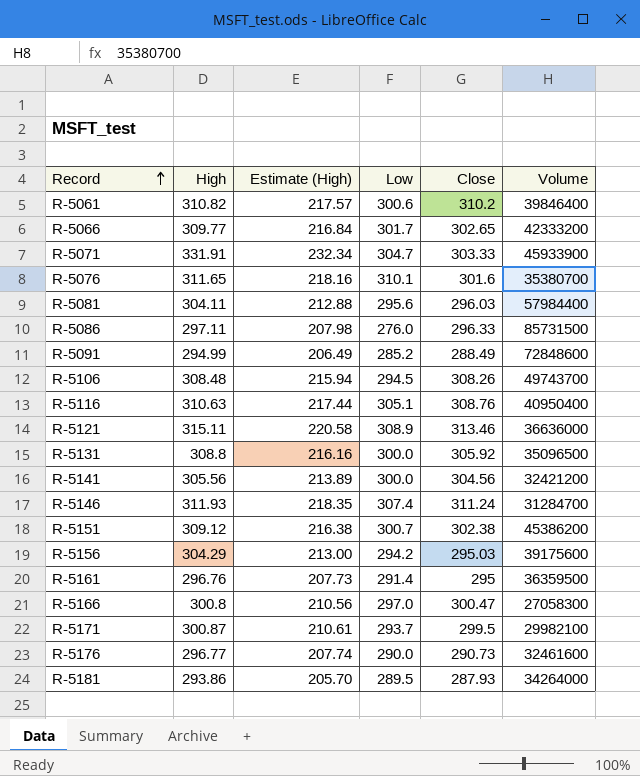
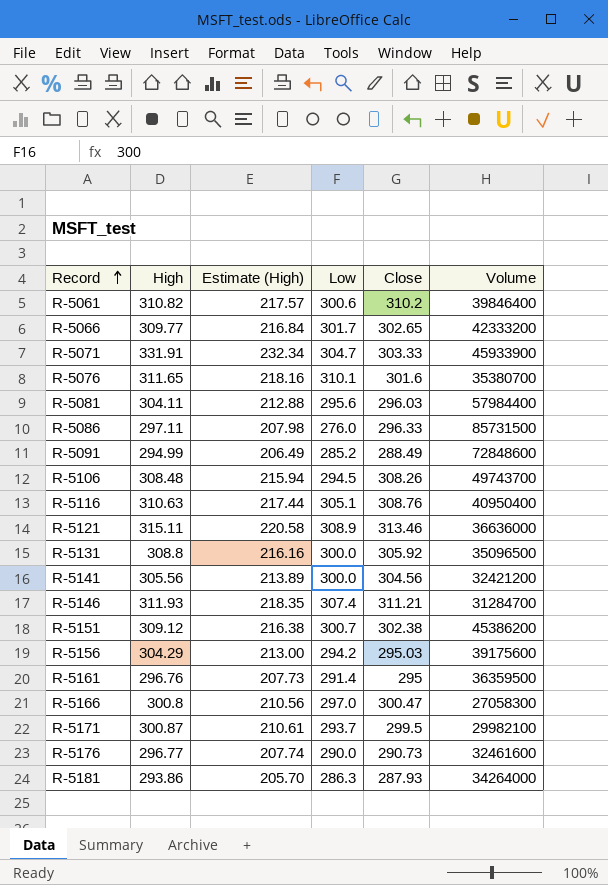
R-5146 | Close: 311.24 -> 311.21
R-5181 | Low: 289.5 -> 286.3

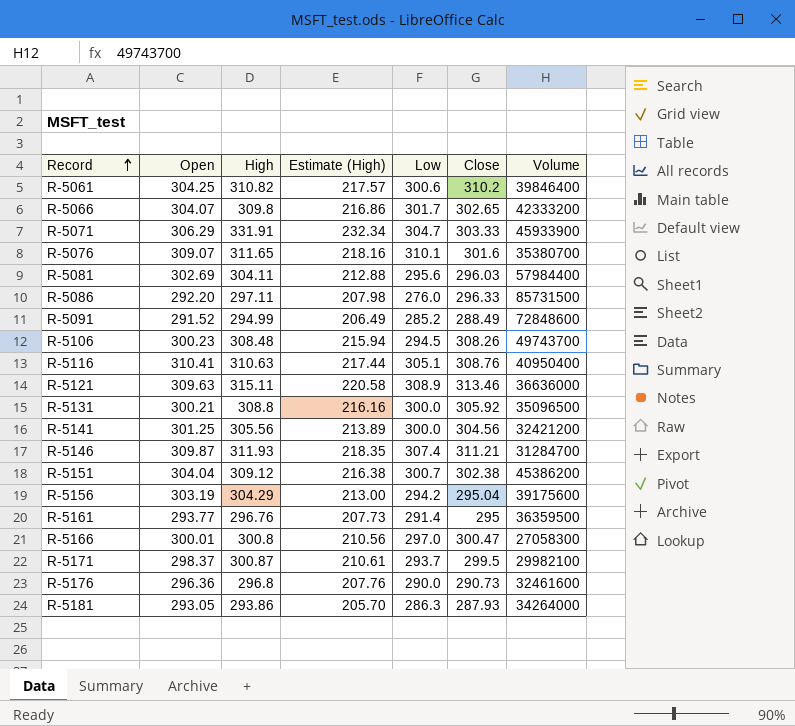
column Open | position: none -> 2
R-5066 | High: 309.77 -> 309.8
R-5066 | Estimate (High): 216.84 -> 216.86
R-5156 | Close: 295.03 -> 295.04
R-5176 | High: 296.77 -> 296.8
R-5176 | Estimate (High): 207.74 -> 207.76

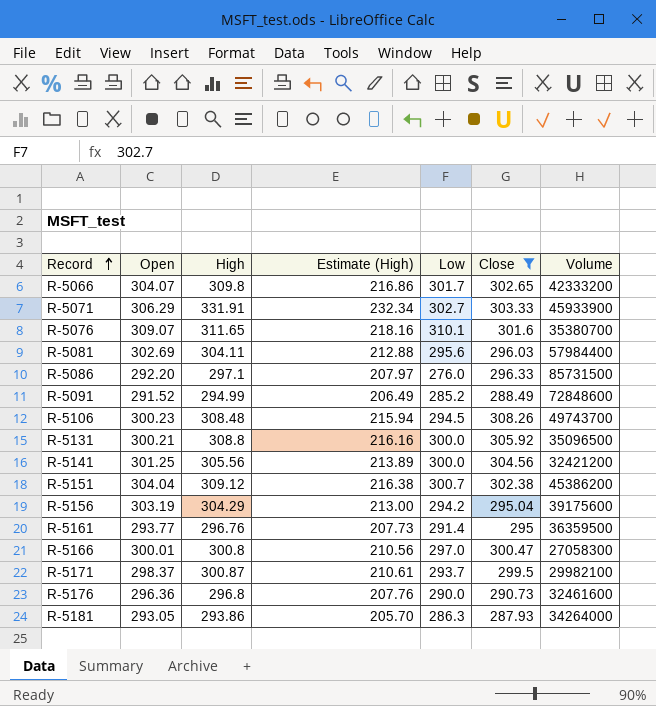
filter: none -> Close <= 308.26
R-5071 | Low: 304.7 -> 302.7
R-5086 | High: 297.11 -> 297.1
R-5086 | Estimate (High): 207.98 -> 207.97

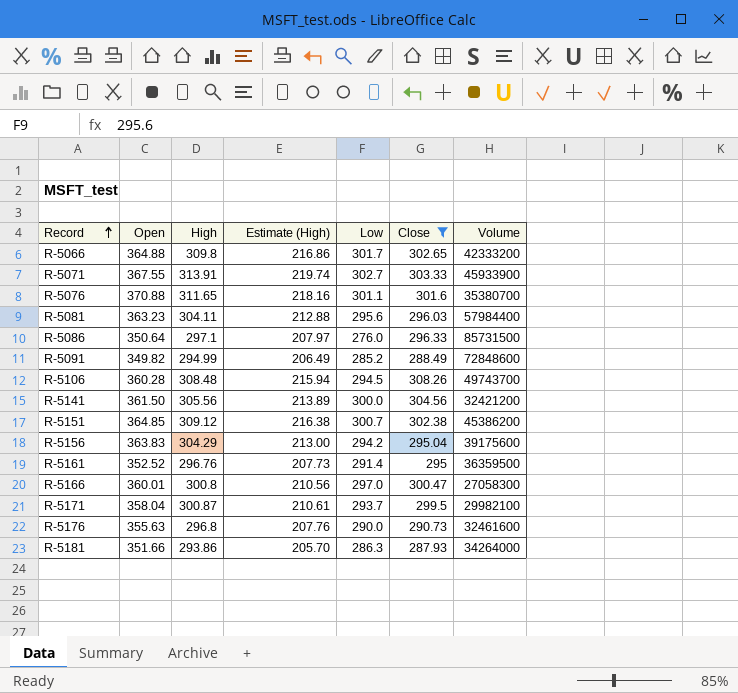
row R-5131: 300.21 | 308.8 | 216.16 | 300.0 | 305.92 | 35096500 -> none
R-5066 | Open: 304.07 -> 364.88
R-5071 | Open: 306.29 -> 367.55
R-5071 | High: 331.91 -> 313.91
R-5071 | Estimate (High): 232.34 -> 219.74
R-5076 | Open: 309.07 -> 370.88
R-5076 | Low: 310.1 -> 301.1
R-5081 | Open: 302.69 -> 363.23
R-5086 | Open: 292.20 -> 350.64
R-5091 | Open: 291.52 -> 349.82
R-5106 | Open: 300.23 -> 360.28
R-5141 | Open: 301.25 -> 361.50
R-5151 | Open: 304.04 -> 364.85
R-5156 | Open: 303.19 -> 363.83
R-5161 | Open: 293.77 -> 352.52
R-5166 | Open: 300.01 -> 360.01
R-5171 | Open: 298.37 -> 358.04
R-5176 | Open: 296.36 -> 355.63
R-5181 | Open: 293.05 -> 351.66

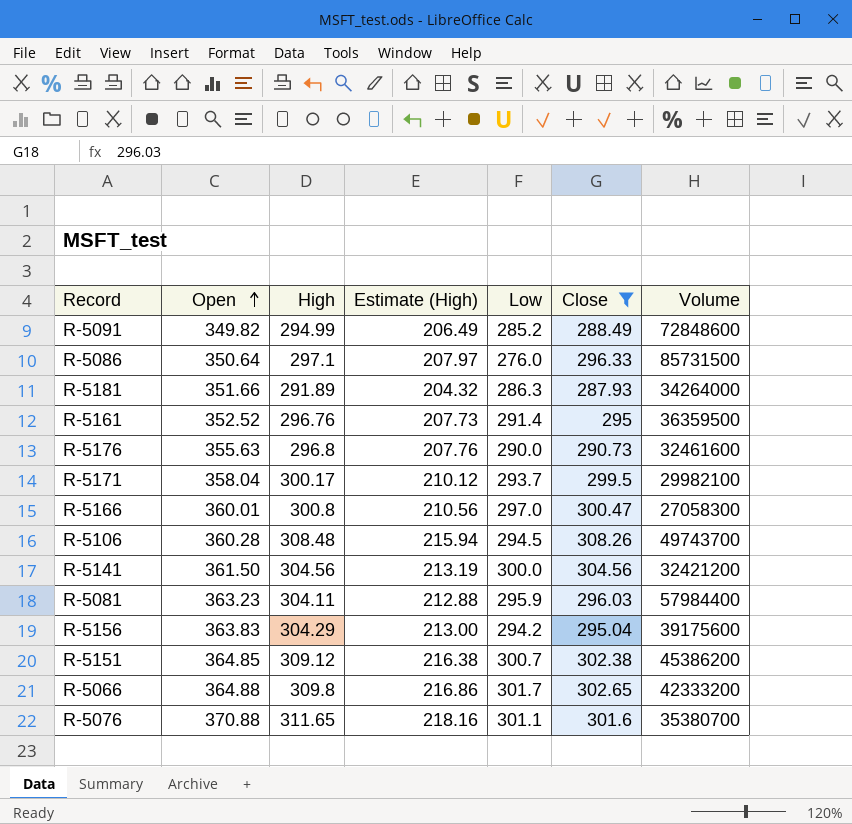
row order: Record ascending -> Open ascending
row R-5071: 367.55 | 313.91 | 219.74 | 302.7 | 303.33 | 45933900 -> none
R-5181 | High: 293.86 -> 291.89
R-5181 | Estimate (High): 205.70 -> 204.32
R-5171 | High: 300.87 -> 300.17
R-5171 | Estimate (High): 210.61 -> 210.12
R-5141 | High: 305.56 -> 304.56
R-5141 | Estimate (High): 213.89 -> 213.19
R-5081 | Low: 295.6 -> 295.9

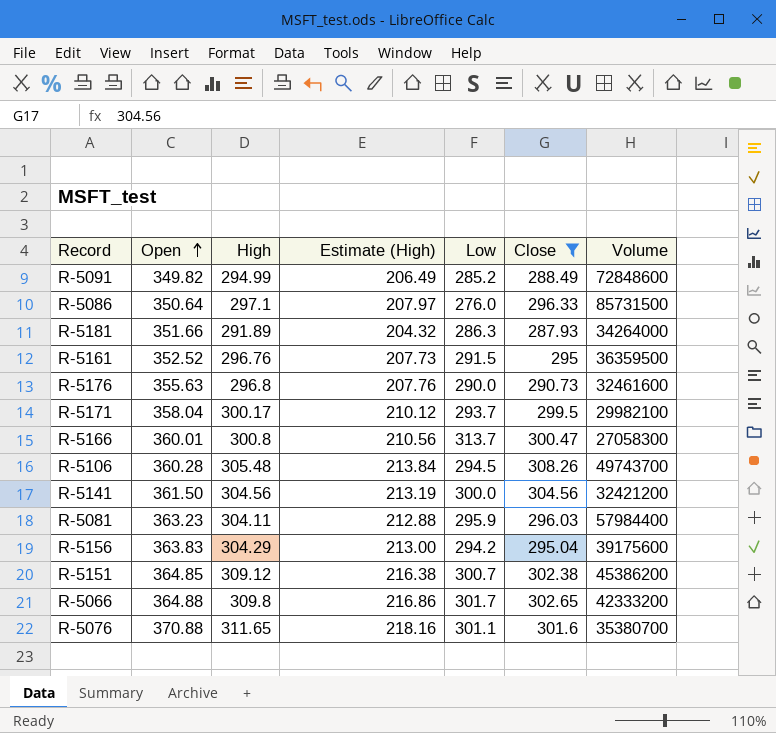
R-5161 | Low: 291.4 -> 291.5
R-5166 | Low: 297.0 -> 313.7
R-5106 | High: 308.48 -> 305.48
R-5106 | Estimate (High): 215.94 -> 213.84

